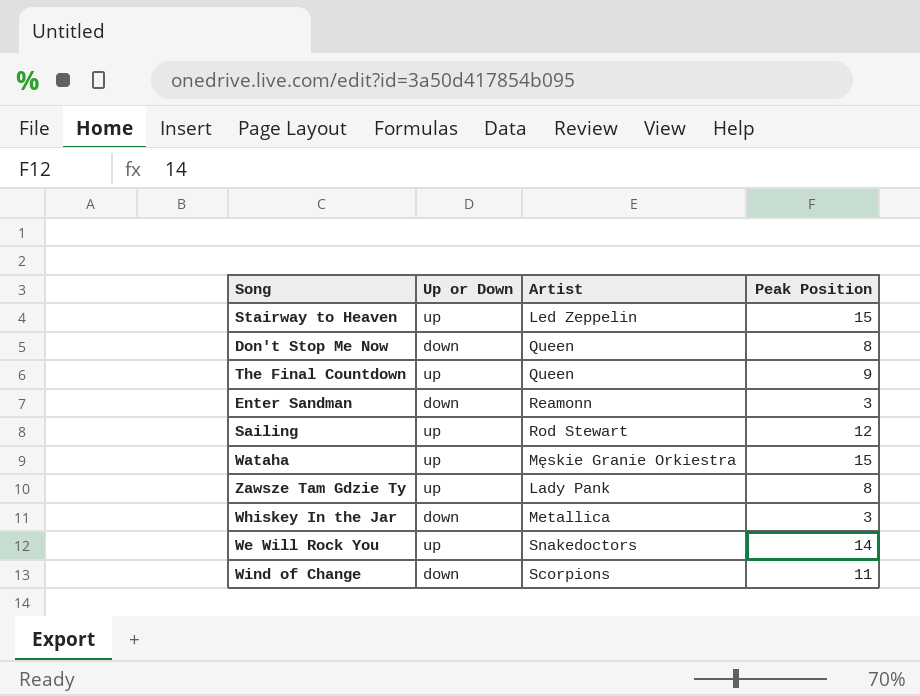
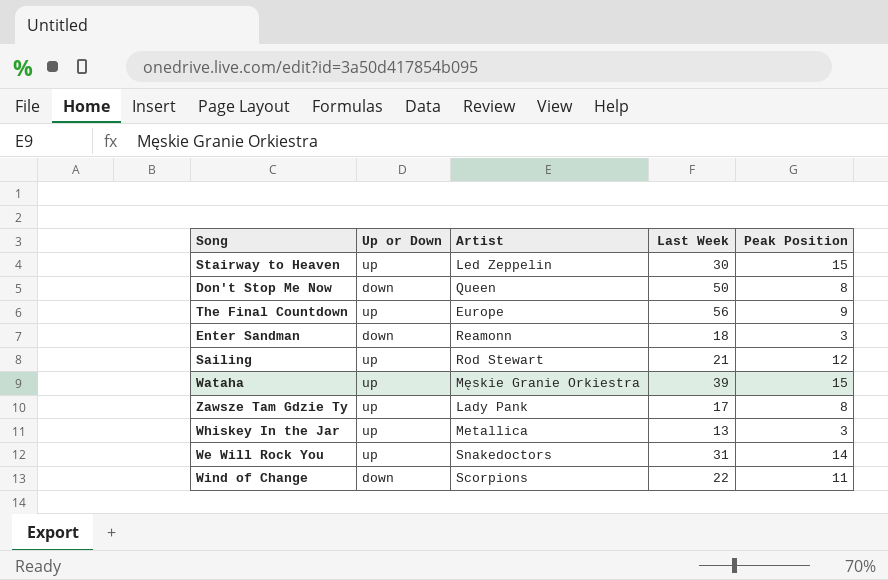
column Last Week | position: none -> 4
The Final Countdown | Artist: Queen -> Europe
Whiskey In the Jar | Up or Down: down -> up

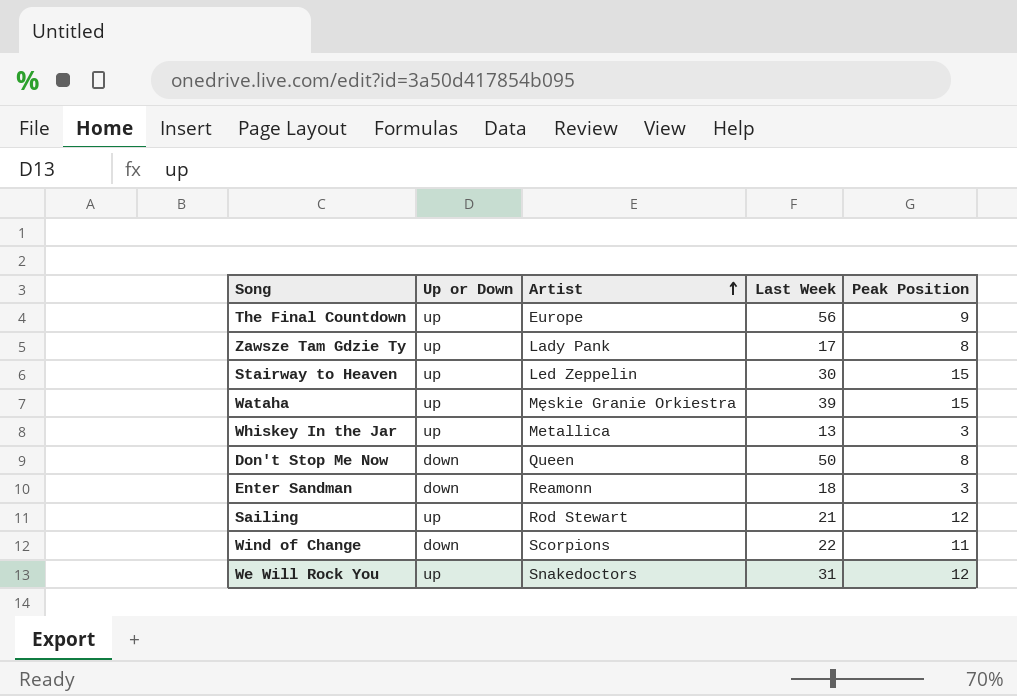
row order: none -> Artist ascending
We Will Rock You | Peak Position: 14 -> 12

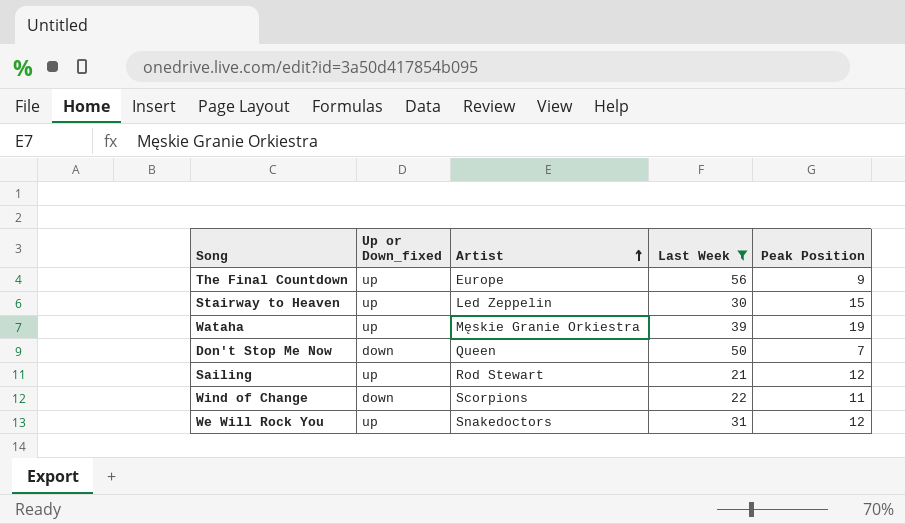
filter: none -> Last Week >= 21
column name: Up or Down -> Up or Down_fixed
Wataha | Peak Position: 15 -> 19
Don't Stop Me Now | Peak Position: 8 -> 7

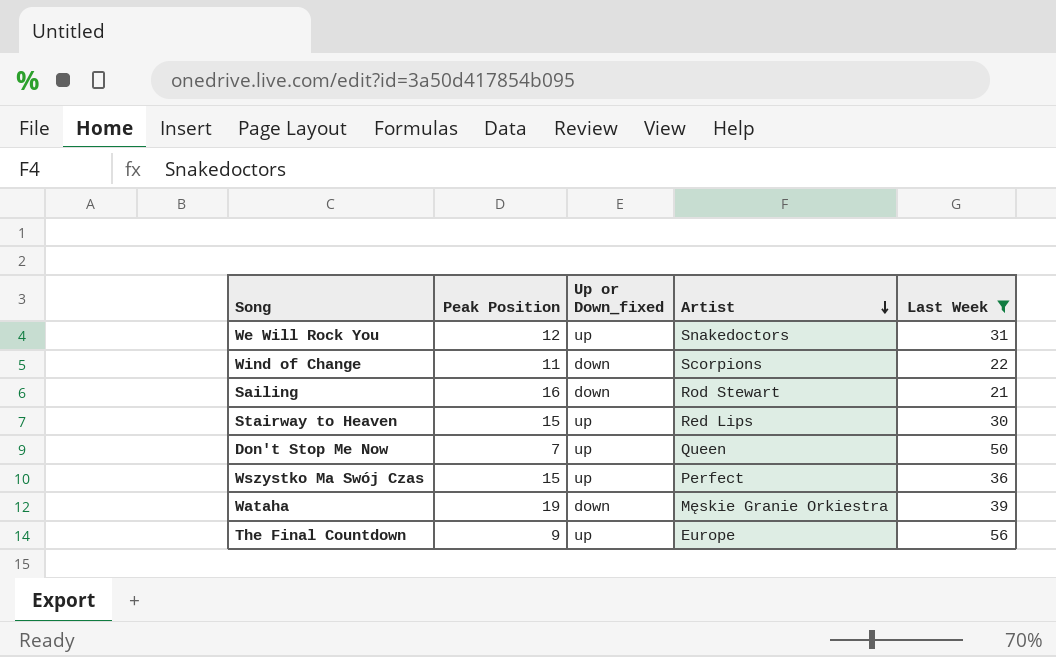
row order: Artist ascending -> Artist descending
column Peak Position | position: 5 -> 2
Sailing | Peak Position: 12 -> 16
Sailing | Up or Down_fixed: up -> down
Stairway to Heaven | Artist: Led Zeppelin -> Red Lips
Don't Stop Me Now | Up or Down_fixed: down -> up
row Wszystko Ma Swój Czas: none -> 15 | up | Perfect | 36
Wataha | Up or Down_fixed: up -> down

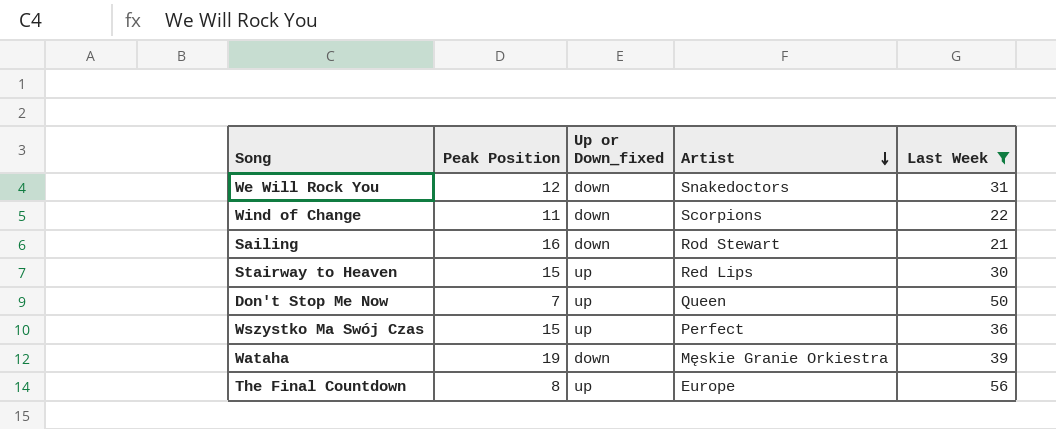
We Will Rock You | Up or Down_fixed: up -> down
The Final Countdown | Peak Position: 9 -> 8

